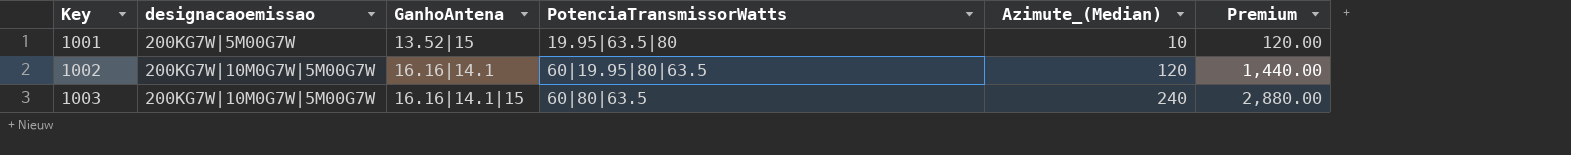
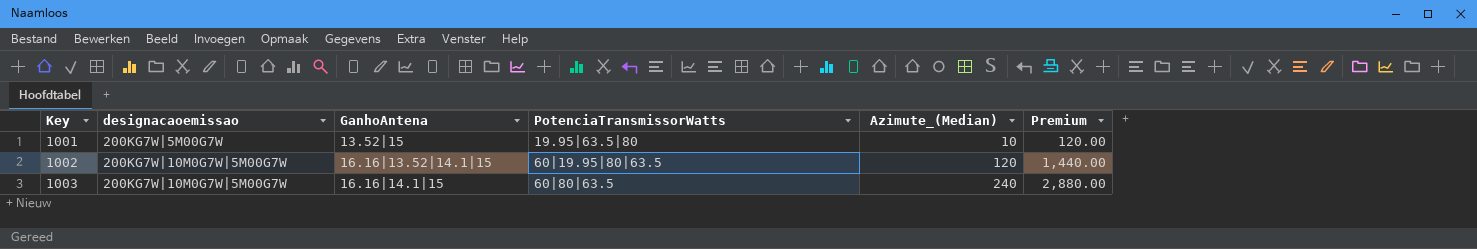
1002 | GanhoAntena: 16.16|14.1 -> 16.16|13.52|14.1|15

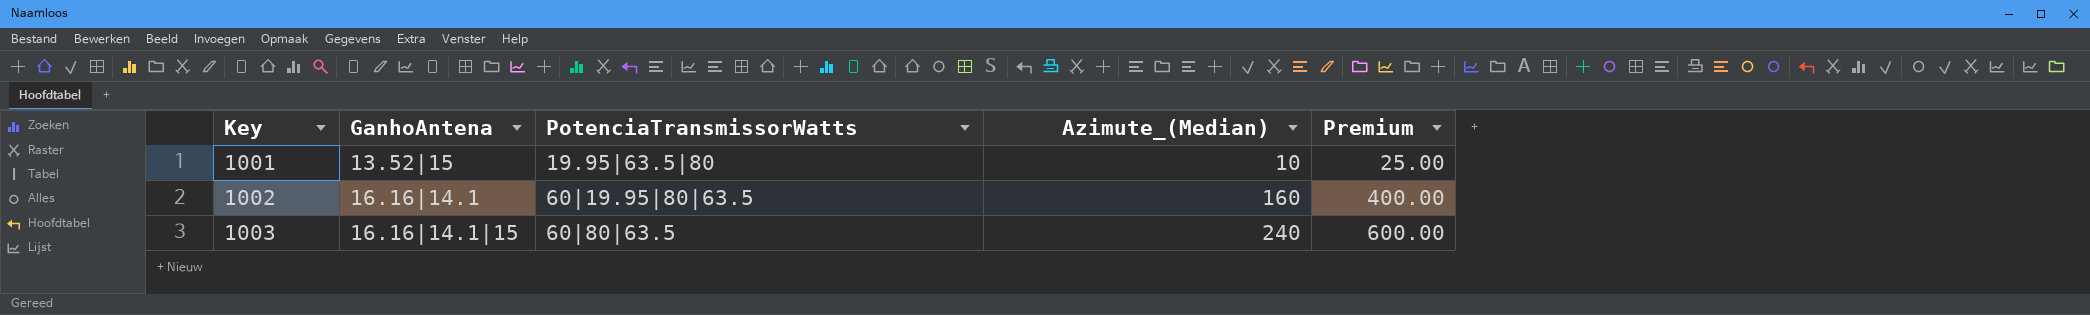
column designacaoemissao | position: 2 -> none
column Premium | formula: [Azimute_(Median)] * 12 -> [Azimute_(Median)] * 2.5
1002 | GanhoAntena: 16.16|13.52|14.1|15 -> 16.16|14.1
1002 | Azimute_(Median): 120 -> 160

